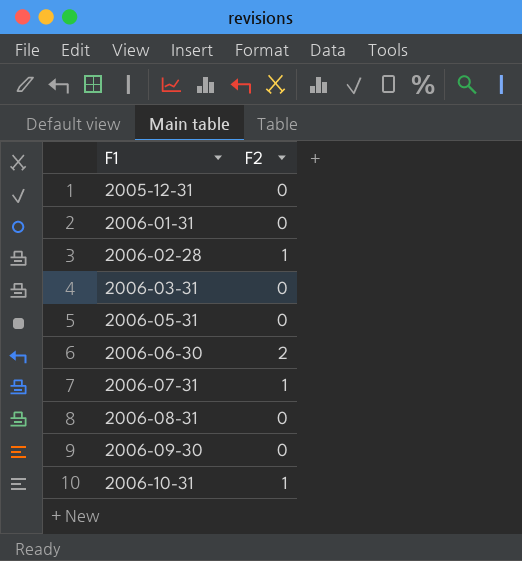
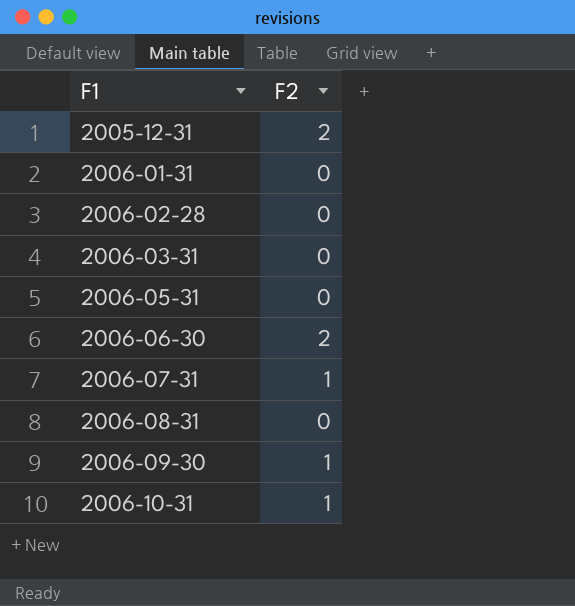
2005-12-31 | F2: 0 -> 2
2006-02-28 | F2: 1 -> 0
2006-09-30 | F2: 0 -> 1

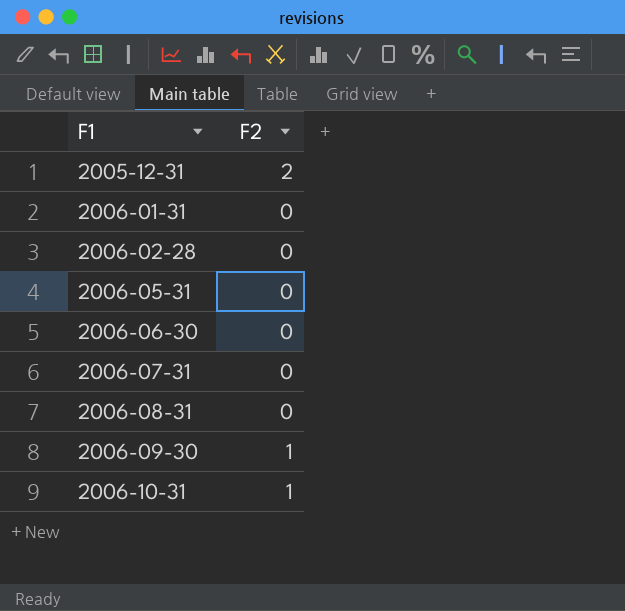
row 2006-03-31: 0 -> none
2006-06-30 | F2: 2 -> 0
2006-07-31 | F2: 1 -> 0

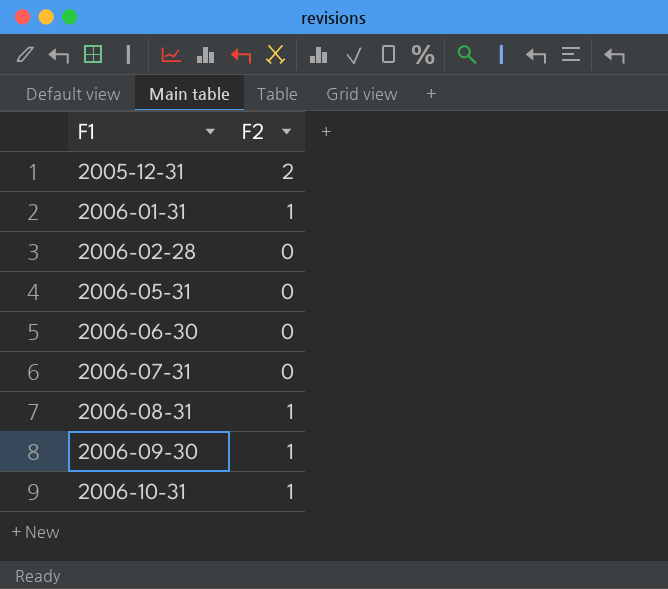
2006-01-31 | F2: 0 -> 1
2006-08-31 | F2: 0 -> 1

